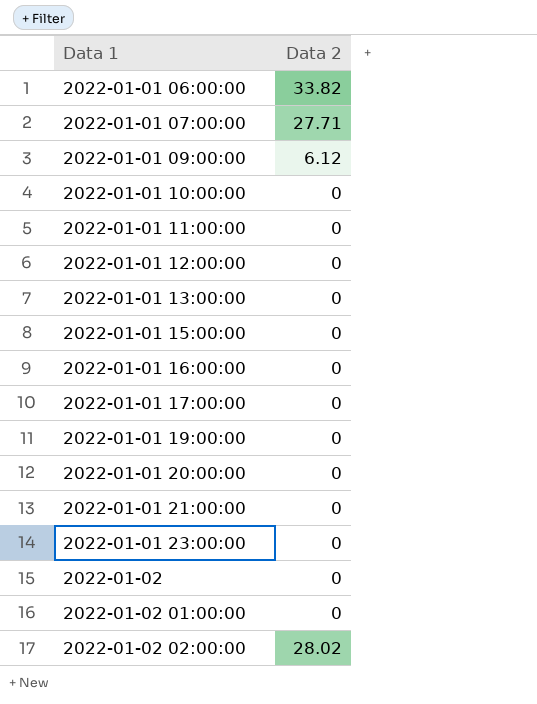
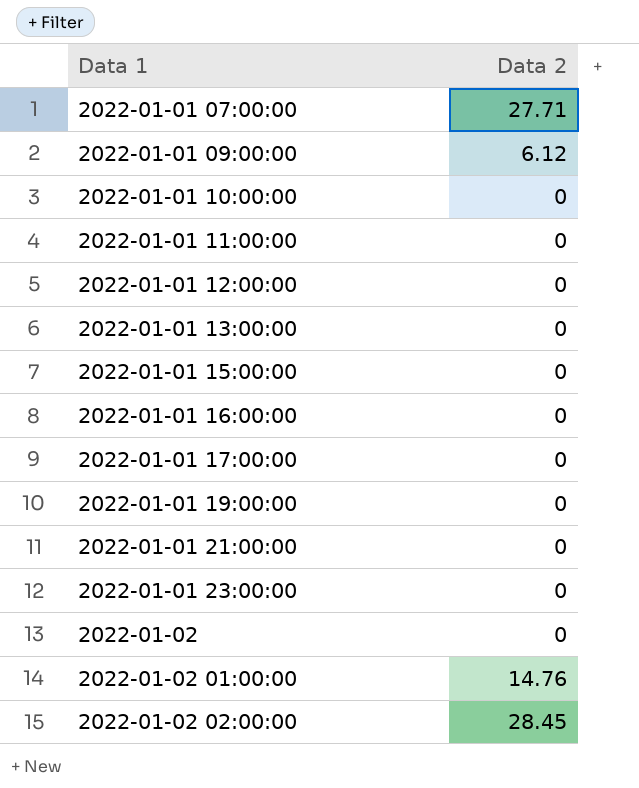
row 2022-01-01 06:00:00: 33.82 -> none
row 2022-01-01 20:00:00: 0 -> none
2022-01-02 01:00:00 | Data 2: 0 -> 14.76
2022-01-02 02:00:00 | Data 2: 28.02 -> 28.45

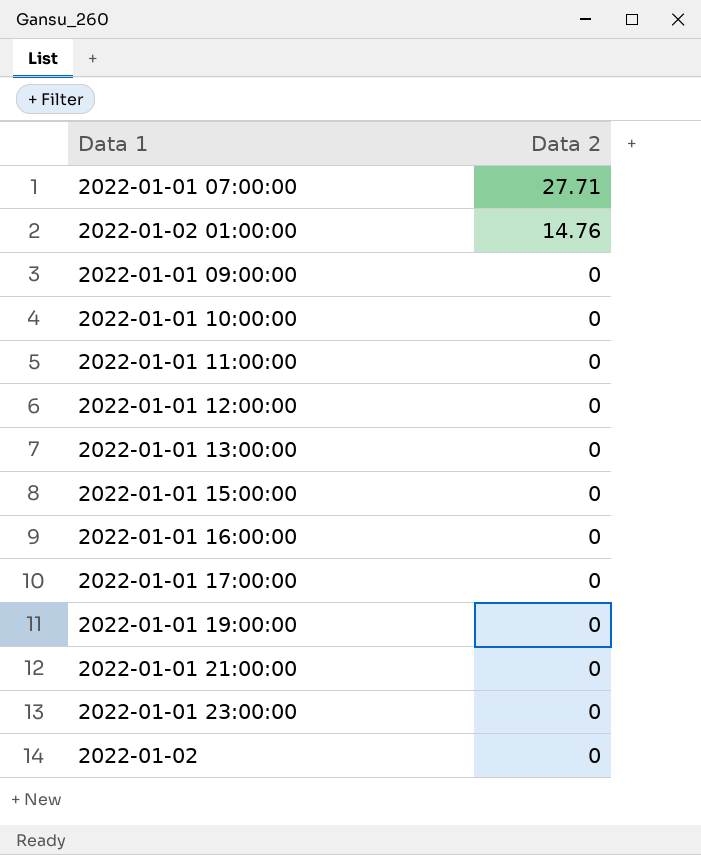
row order: Data 1 ascending -> Data 2 descending
row 2022-01-02 02:00:00: 28.45 -> none
2022-01-01 09:00:00 | Data 2: 6.12 -> 0

